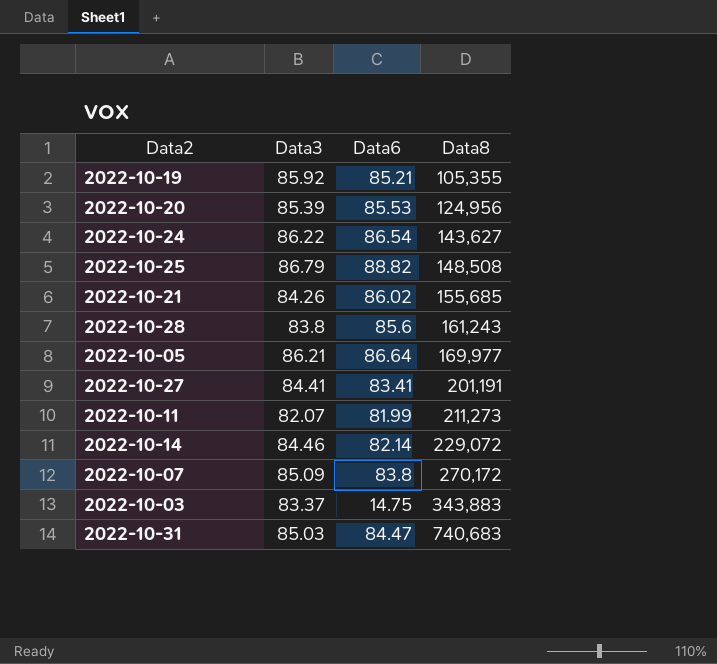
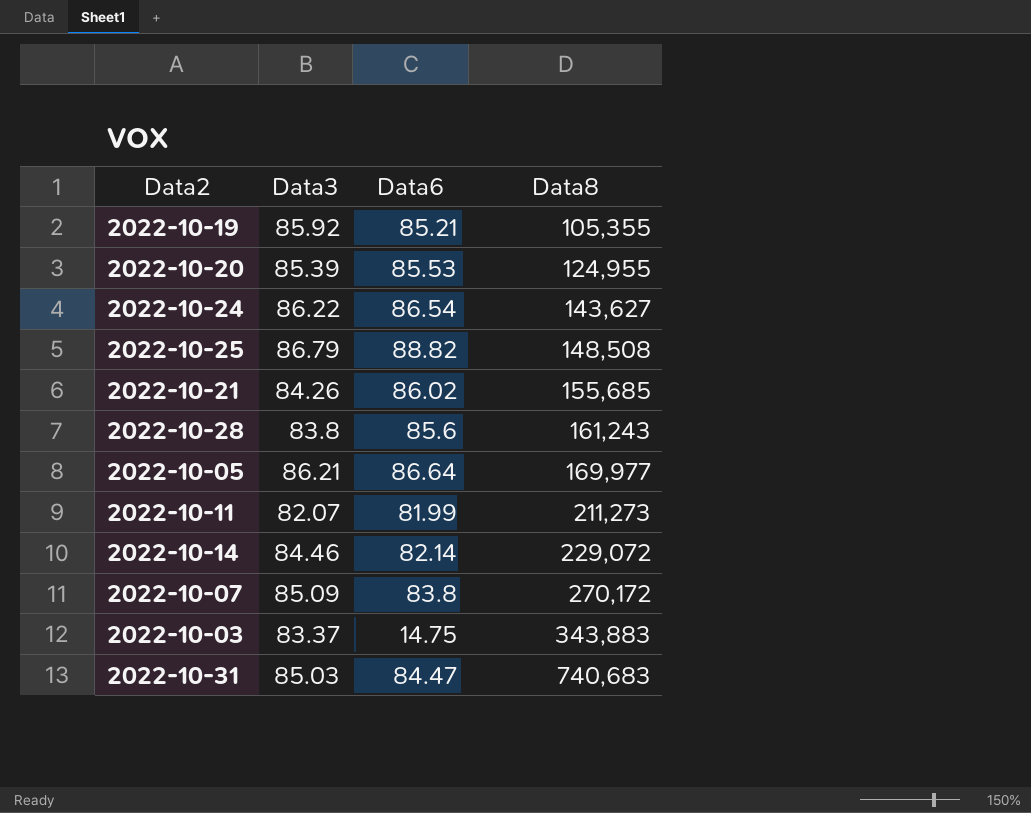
row 2022-10-27: 84.41 | 83.41 | 201,191 -> none
2022-10-20 | Data8: 124,956 -> 124,955

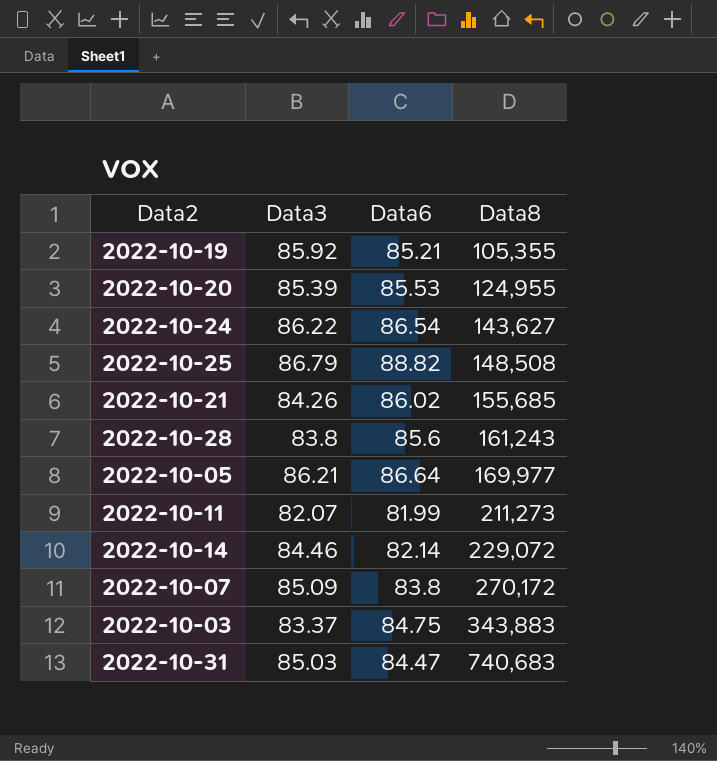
2022-10-03 | Data6: 14.75 -> 84.75

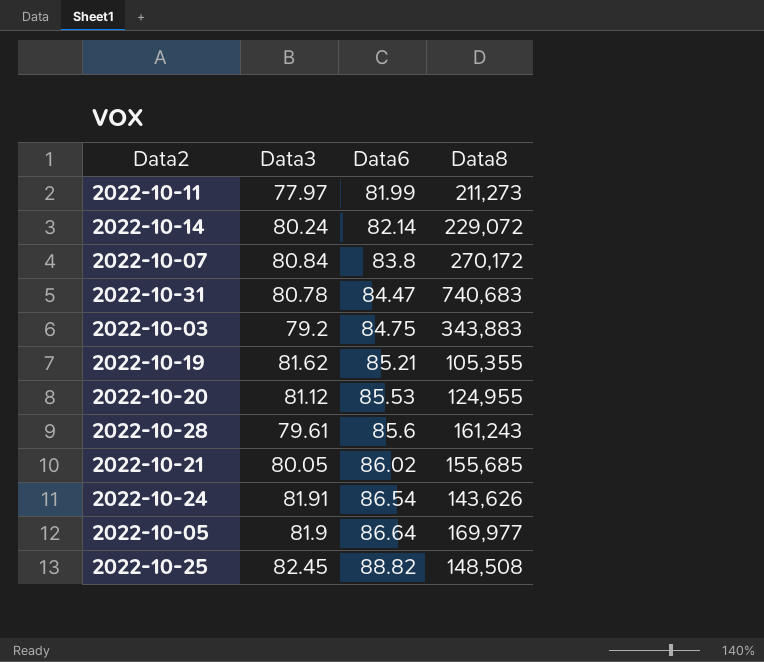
row order: Data8 ascending -> Data6 ascending
2022-10-11 | Data3: 82.07 -> 77.97
2022-10-14 | Data3: 84.46 -> 80.24
2022-10-07 | Data3: 85.09 -> 80.84
2022-10-31 | Data3: 85.03 -> 80.78
2022-10-03 | Data3: 83.37 -> 79.2
2022-10-19 | Data3: 85.92 -> 81.62
2022-10-20 | Data3: 85.39 -> 81.12
2022-10-28 | Data3: 83.8 -> 79.61
2022-10-21 | Data3: 84.26 -> 80.05
2022-10-24 | Data3: 86.22 -> 81.91
2022-10-24 | Data8: 143,627 -> 143,626
2022-10-05 | Data3: 86.21 -> 81.9
2022-10-25 | Data3: 86.79 -> 82.45

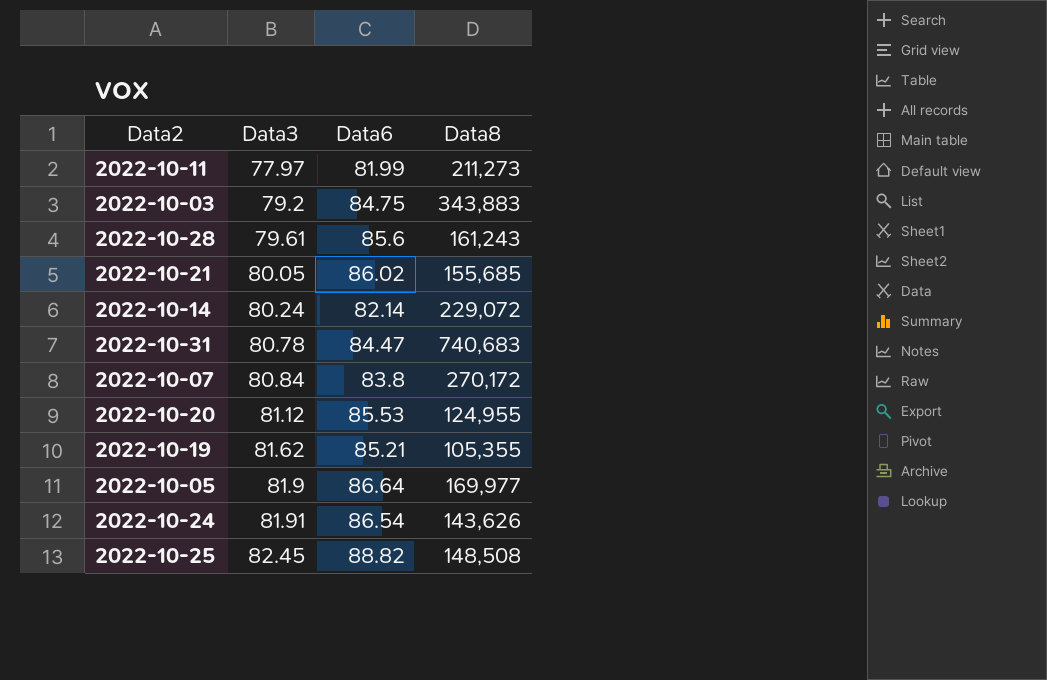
row order: Data6 ascending -> Data3 ascending

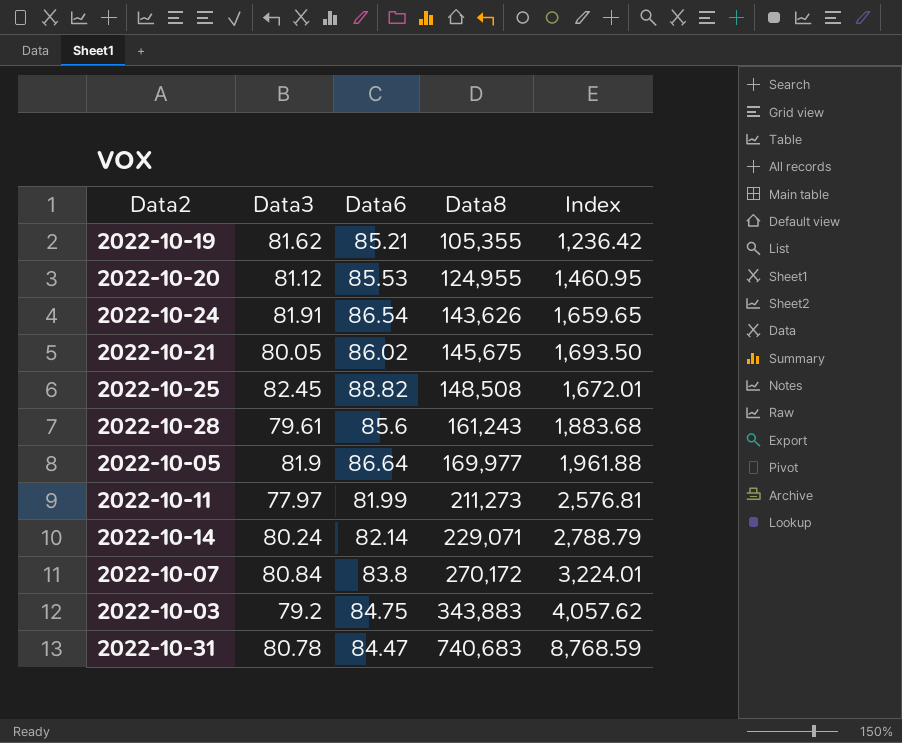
row order: Data3 ascending -> Data8 ascending
column Index | formula: none -> [Data8] / [Data6]
2022-10-21 | Data8: 155,685 -> 145,675
2022-10-14 | Data8: 229,072 -> 229,071

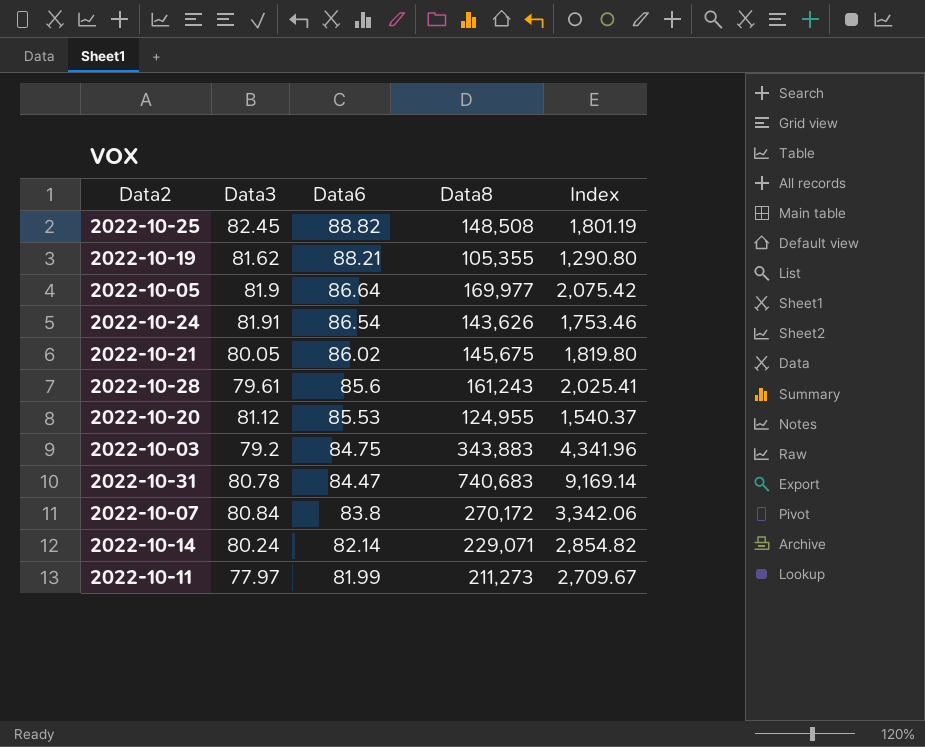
row order: Data8 ascending -> Data6 descending
column Index | formula: [Data8] / [Data6] -> [Data8] / [Data3]
2022-10-19 | Data6: 85.21 -> 88.21

